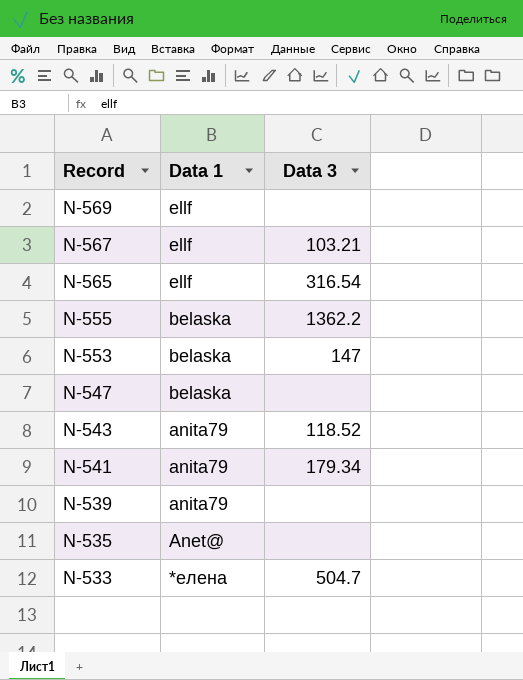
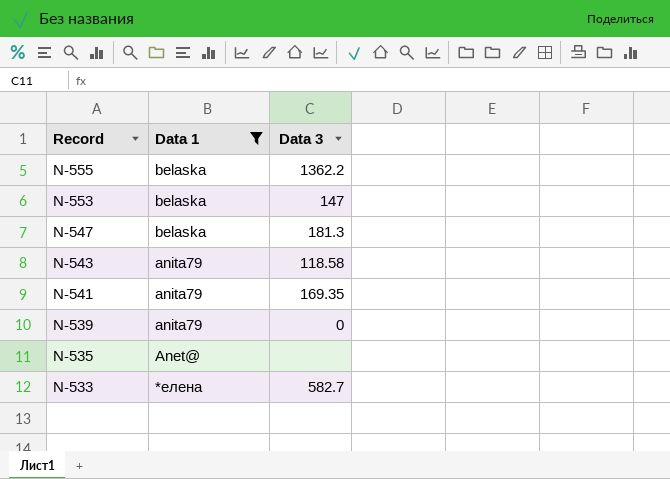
filter: none -> Data 1 != ellf
N-547 | Data 3: none -> 181.3
N-543 | Data 3: 118.52 -> 118.58
N-541 | Data 3: 179.34 -> 169.35
N-539 | Data 3: none -> 0
N-533 | Data 3: 504.7 -> 582.7

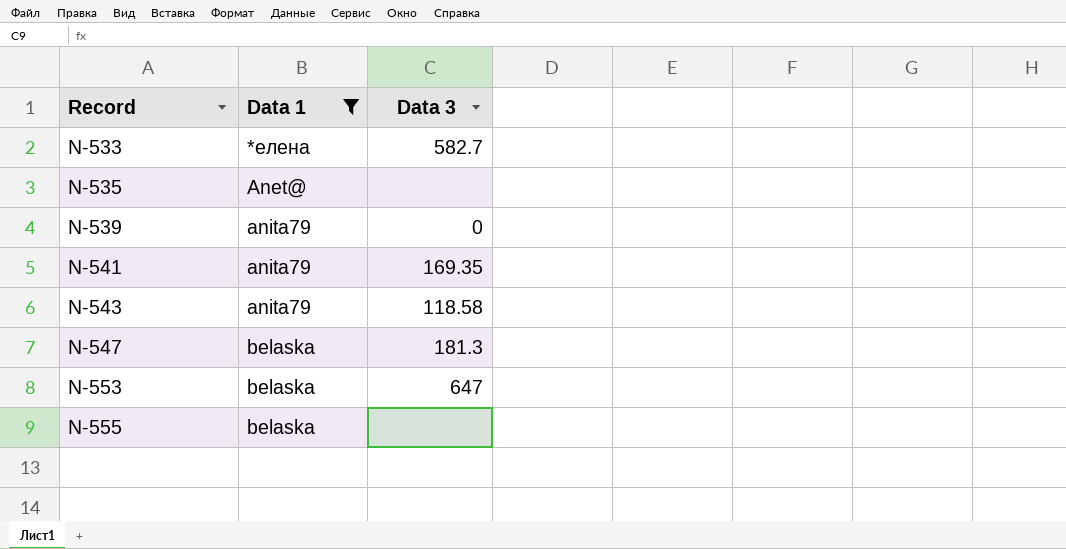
row order: Record descending -> Record ascending
N-553 | Data 3: 147 -> 647
N-555 | Data 3: 1362.2 -> none

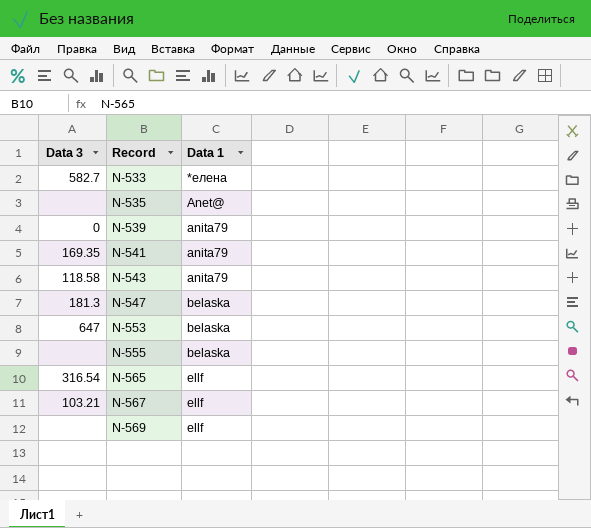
filter: Data 1 != ellf -> none
column Data 3 | position: 3 -> 1

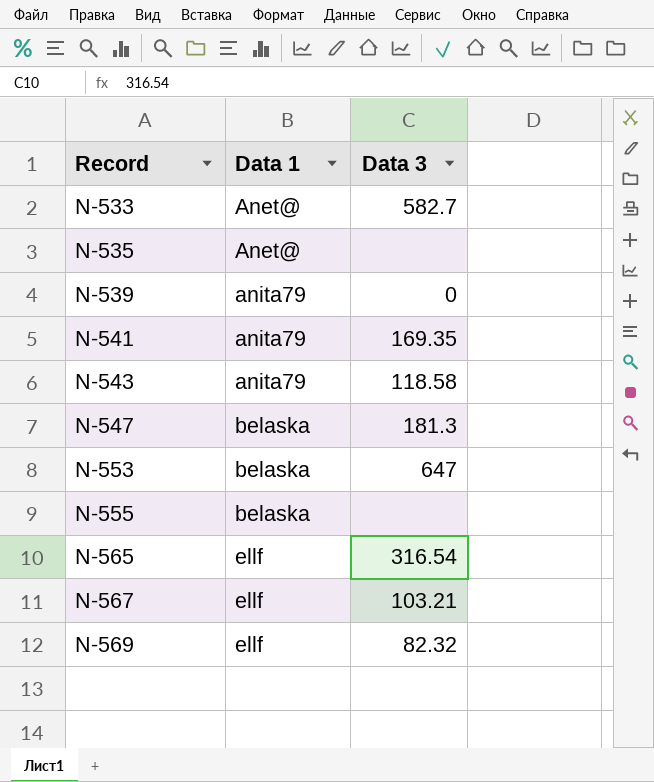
column Data 3 | position: 1 -> 3
N-533 | Data 1: *елена -> Anet@
N-569 | Data 3: none -> 82.32

